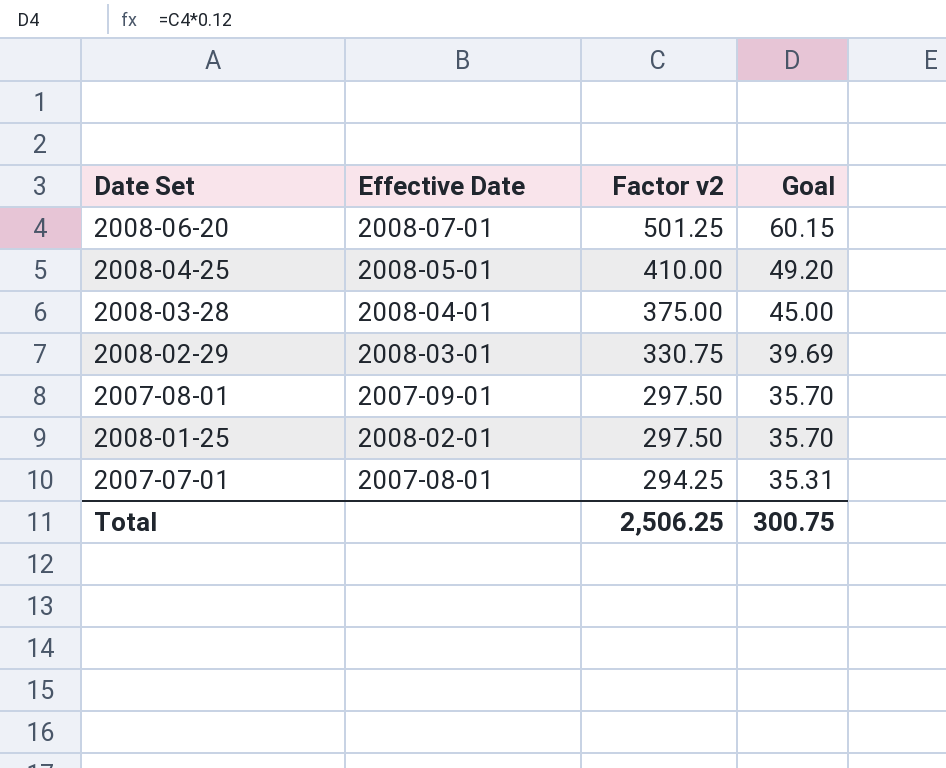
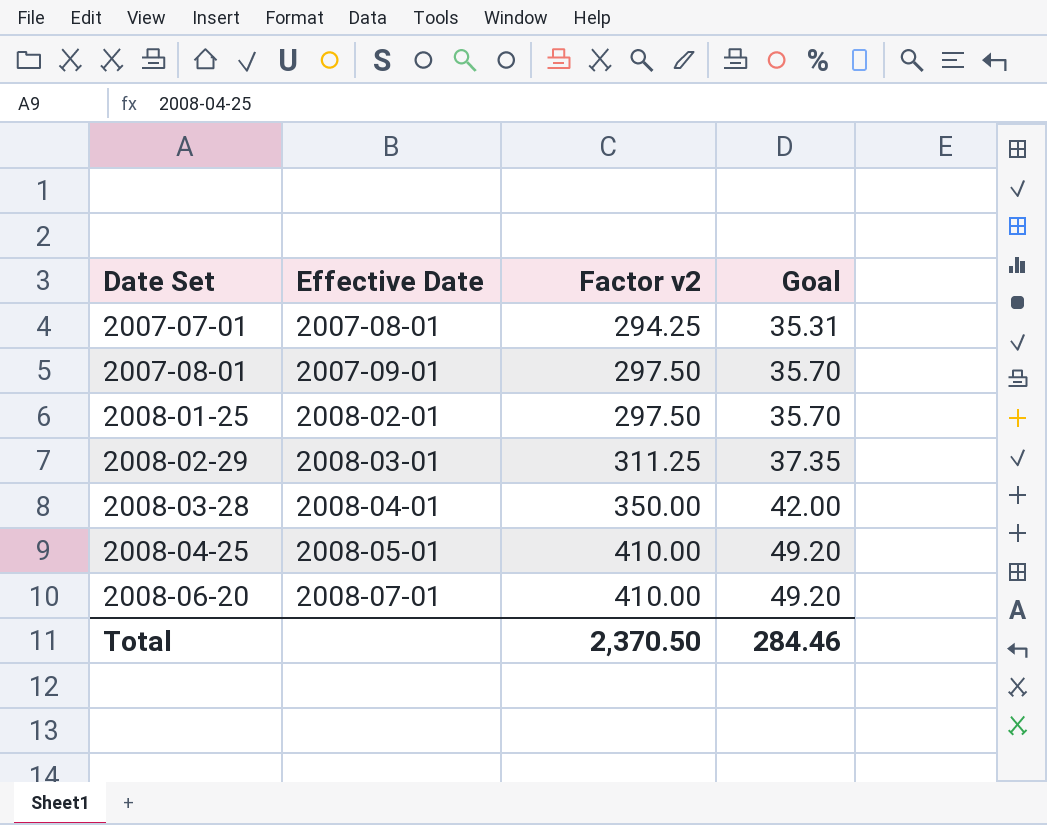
row order: Factor v2 descending -> Date Set ascending
2008-02-29 | Factor v2: 330.75 -> 311.25
2008-02-29 | Goal: 39.69 -> 37.35
2008-03-28 | Factor v2: 375.00 -> 350.00
2008-03-28 | Goal: 45.00 -> 42.00
2008-06-20 | Factor v2: 501.25 -> 410.00
2008-06-20 | Goal: 60.15 -> 49.20
Total | Factor v2: 2,506.25 -> 2,370.50
Total | Goal: 300.75 -> 284.46

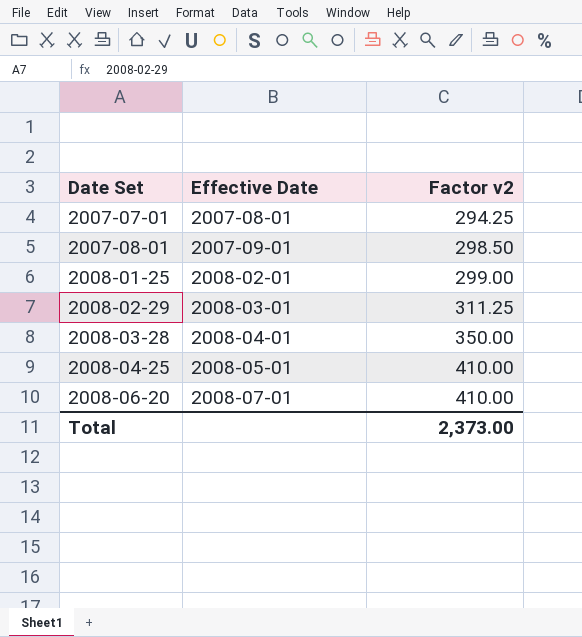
column Goal | formula: [Factor v2] * 0.12 -> none
2007-08-01 | Factor v2: 297.50 -> 298.50
2008-01-25 | Factor v2: 297.50 -> 299.00
Total | Factor v2: 2,370.50 -> 2,373.00

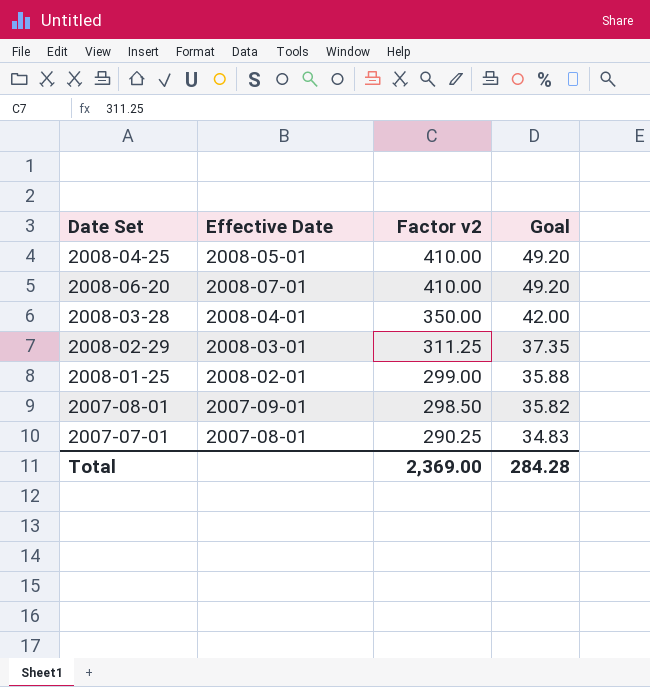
row order: Date Set ascending -> Factor v2 descending
column Goal | formula: none -> [Factor v2] * 0.12
2007-07-01 | Factor v2: 294.25 -> 290.25
Total | Factor v2: 2,373.00 -> 2,369.00

